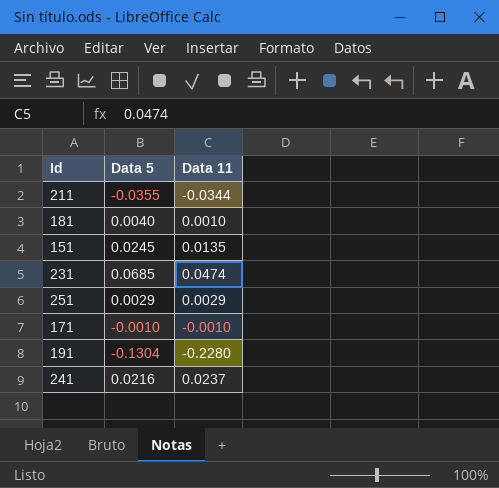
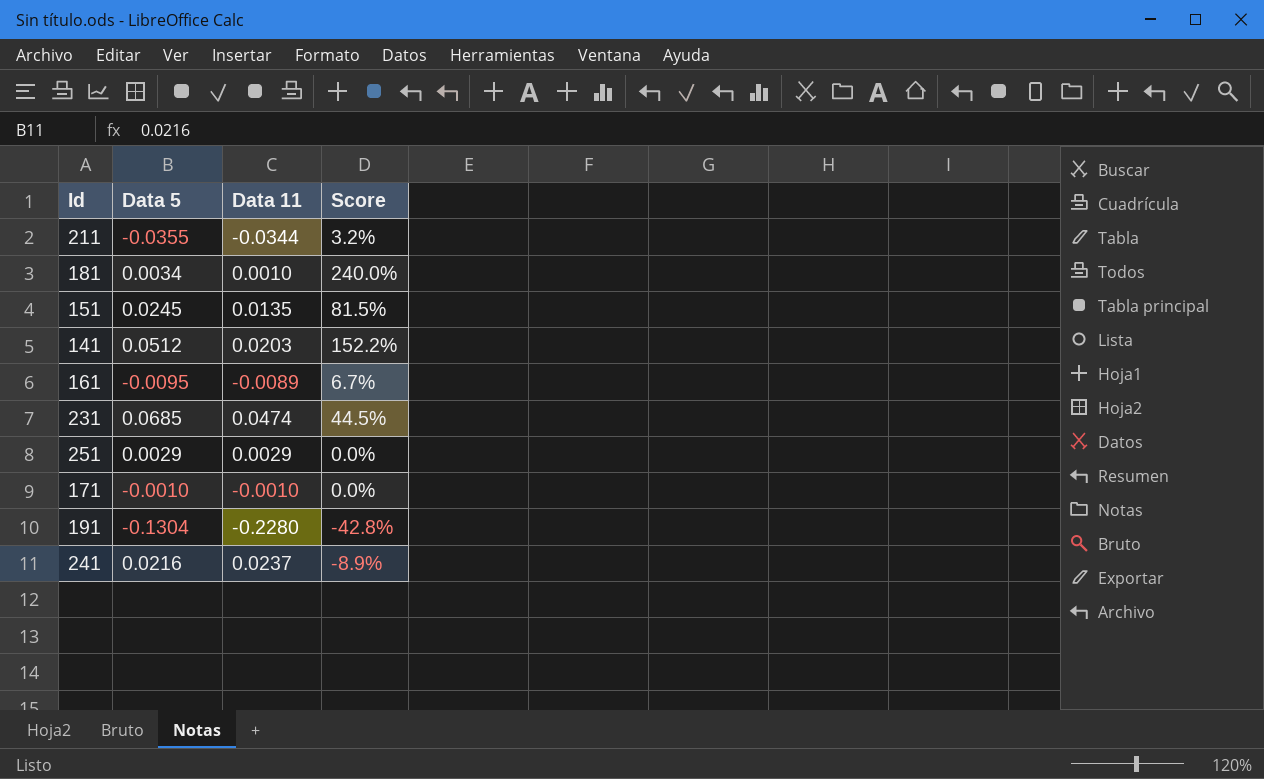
column Score | formula: none -> ([Data 5] - [Data 11]) / [Data 11]
181 | Data 5: 0.0040 -> 0.0034
row 141: none -> 0.0512 | 0.0203 | 152.2%
row 161: none -> -0.0095 | -0.0089 | 6.7%

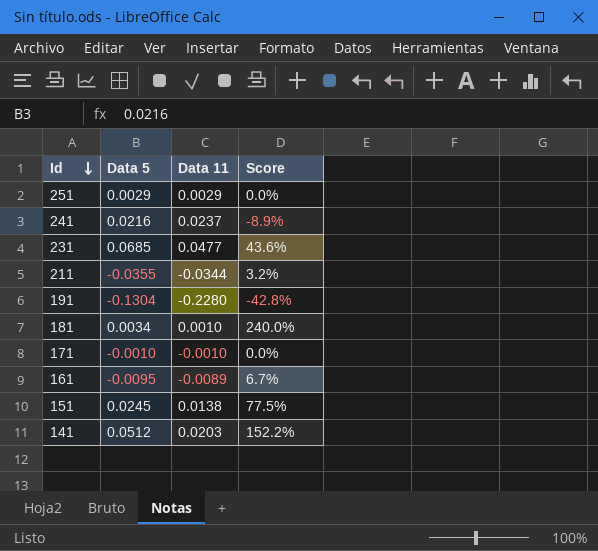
row order: none -> Id descending
231 | Data 11: 0.0474 -> 0.0477
231 | Score: 44.5% -> 43.6%
151 | Data 11: 0.0135 -> 0.0138
151 | Score: 81.5% -> 77.5%

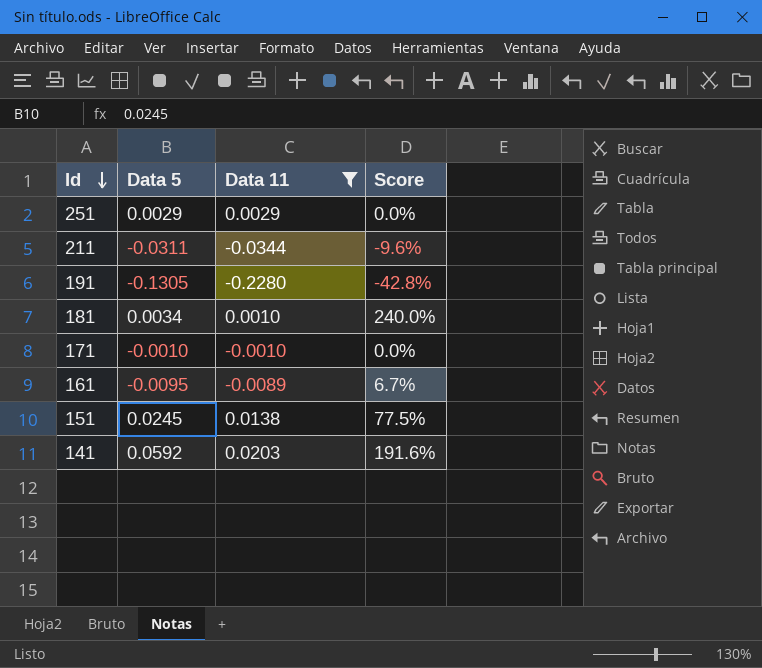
filter: none -> Data 11 <= 0.0203
211 | Data 5: -0.0355 -> -0.0311
211 | Score: 3.2% -> -9.6%
191 | Data 5: -0.1304 -> -0.1305
141 | Data 5: 0.0512 -> 0.0592
141 | Score: 152.2% -> 191.6%

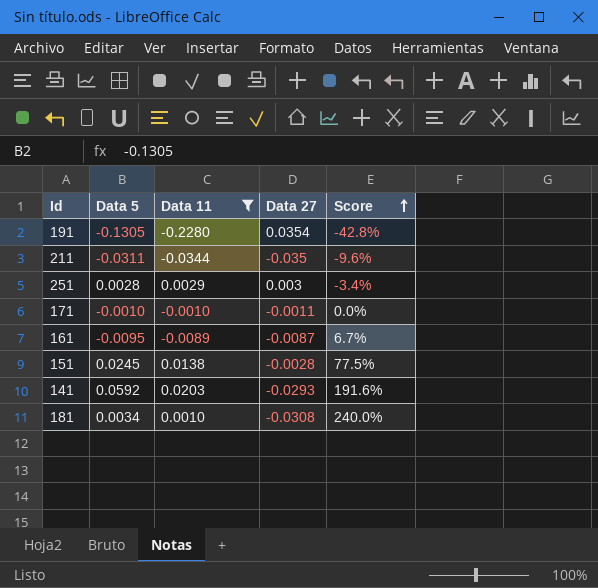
row order: Id descending -> Score ascending
column Data 27 | position: none -> 4
251 | Data 5: 0.0029 -> 0.0028
251 | Score: 0.0% -> -3.4%

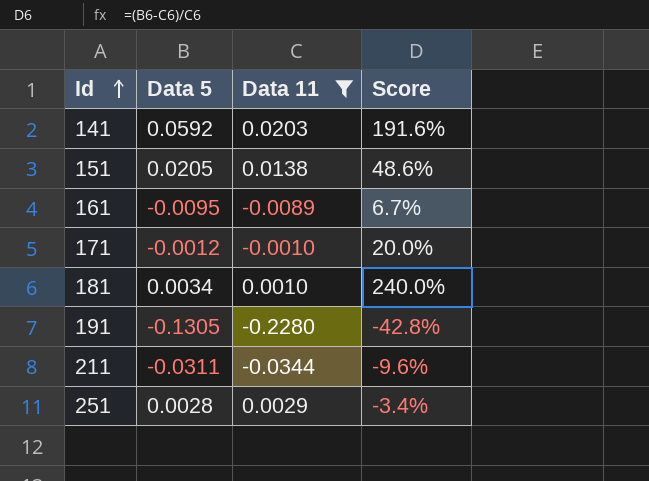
row order: Score ascending -> Id ascending
column Data 27 | position: 4 -> none
151 | Data 5: 0.0245 -> 0.0205
151 | Score: 77.5% -> 48.6%
171 | Data 5: -0.0010 -> -0.0012
171 | Score: 0.0% -> 20.0%

